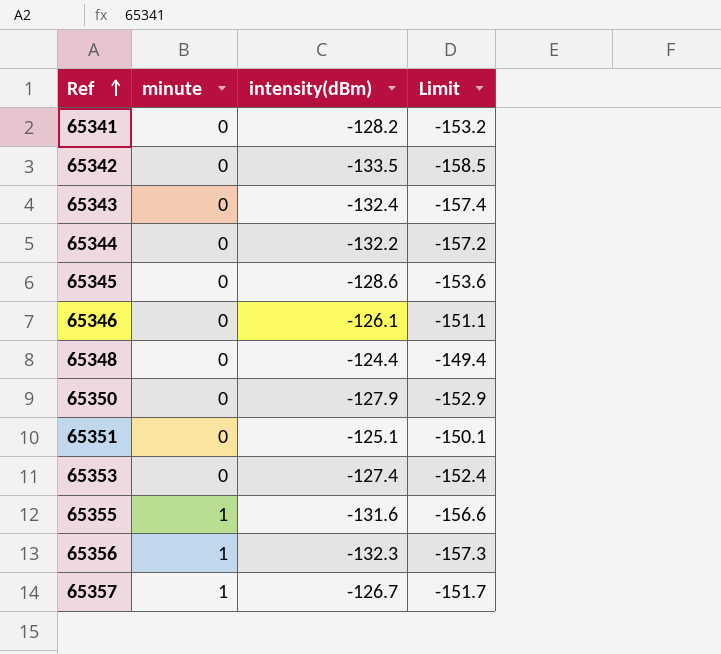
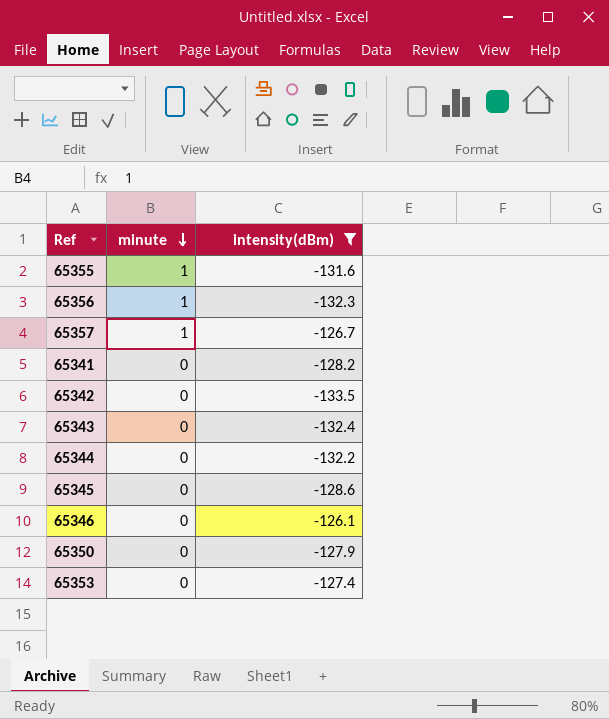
filter: none -> intensity(dBm) <= -126.1
row order: Ref ascending -> minute descending
column Limit | formula: [intensity(dBm)] - 25 -> none

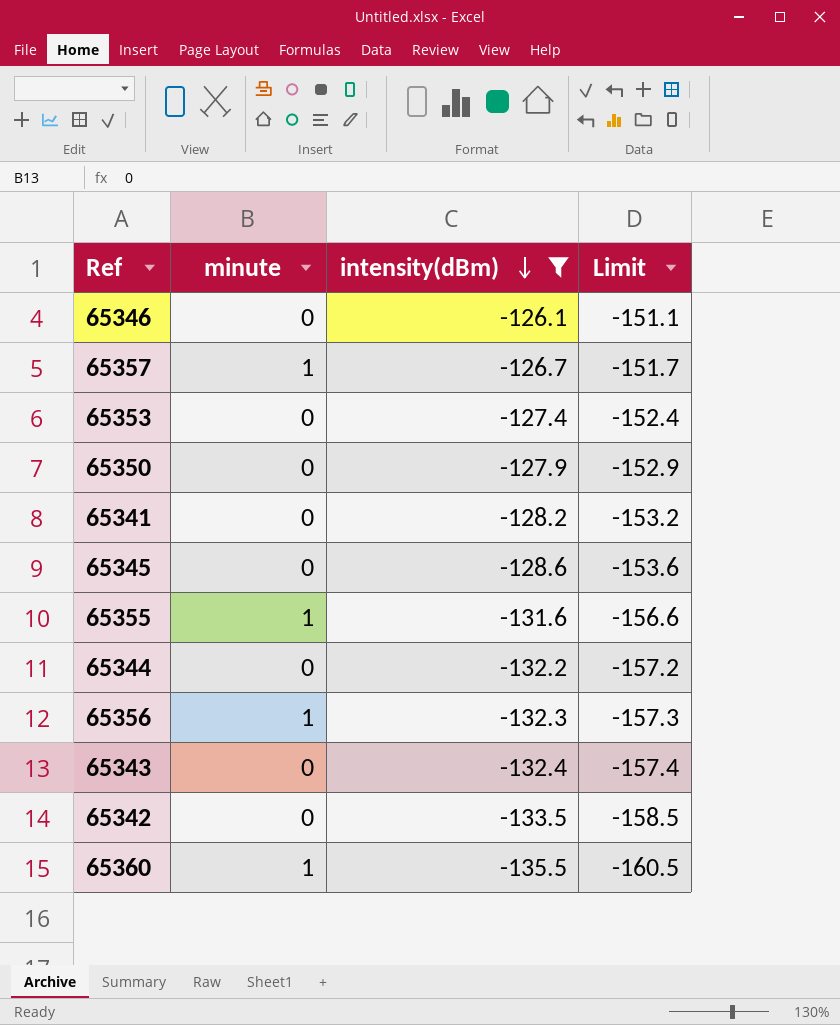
row order: minute descending -> intensity(dBm) descending
column Limit | formula: none -> [intensity(dBm)] - 25
row 65360: none -> 1 | -135.5 | -160.5

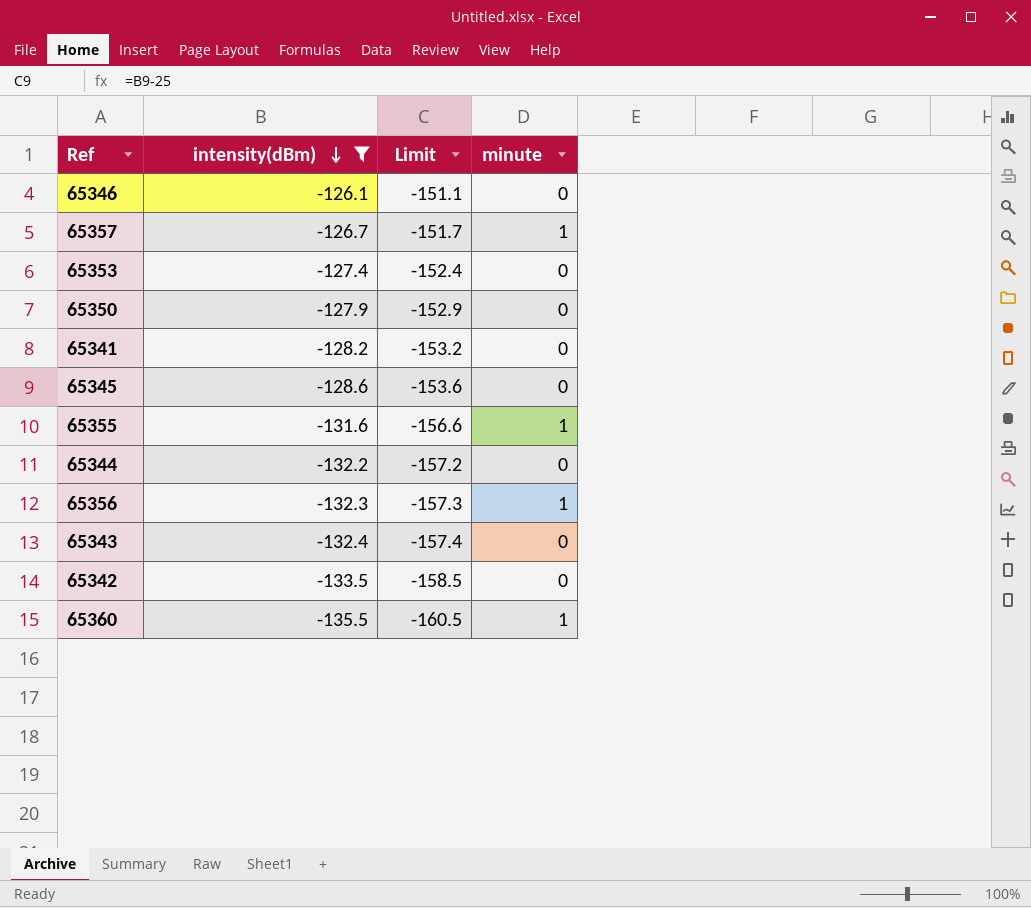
column minute | position: 2 -> 4

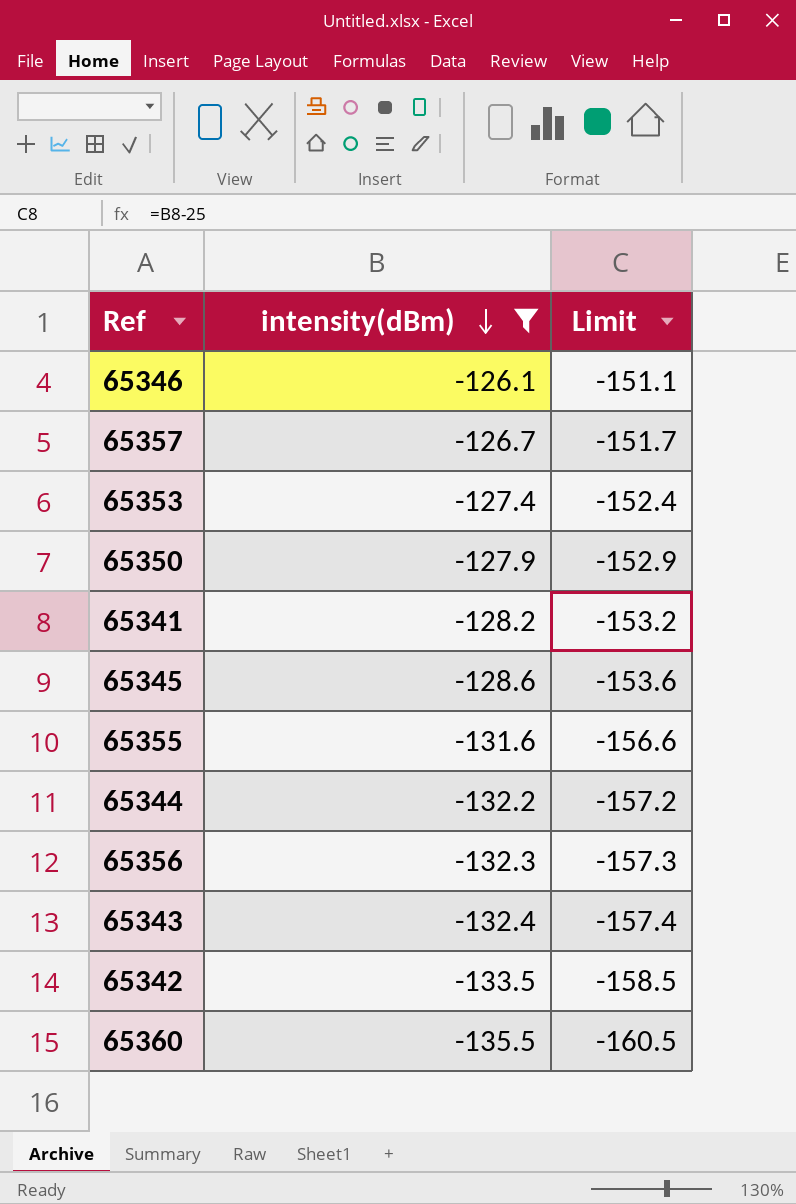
column minute | position: 4 -> none

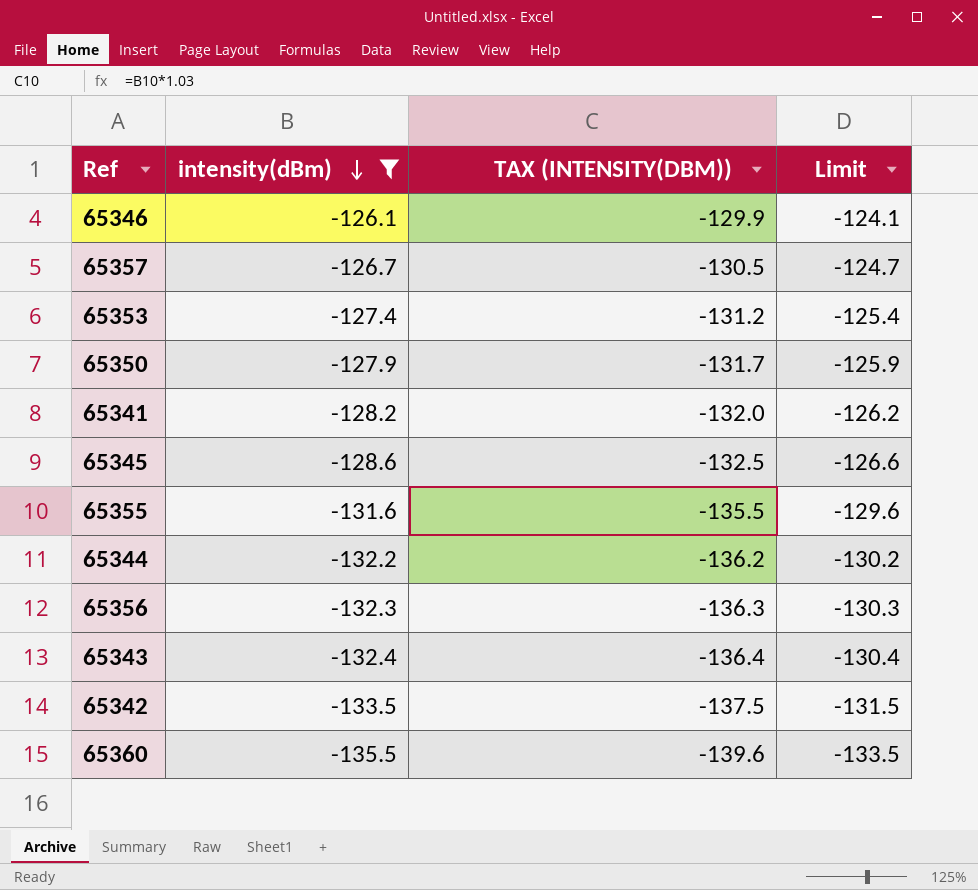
column TAX (INTENSITY(DBM)) | formula: none -> [intensity(dBm)] * 1.03
column Limit | formula: [intensity(dBm)] - 25 -> [intensity(dBm)] + 2

